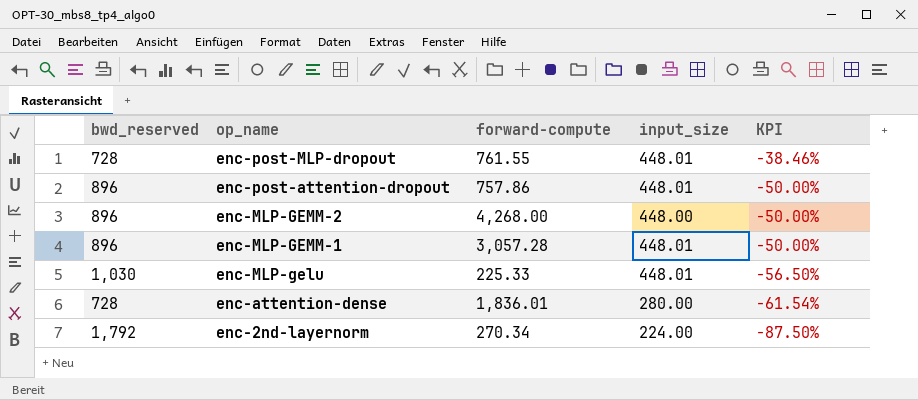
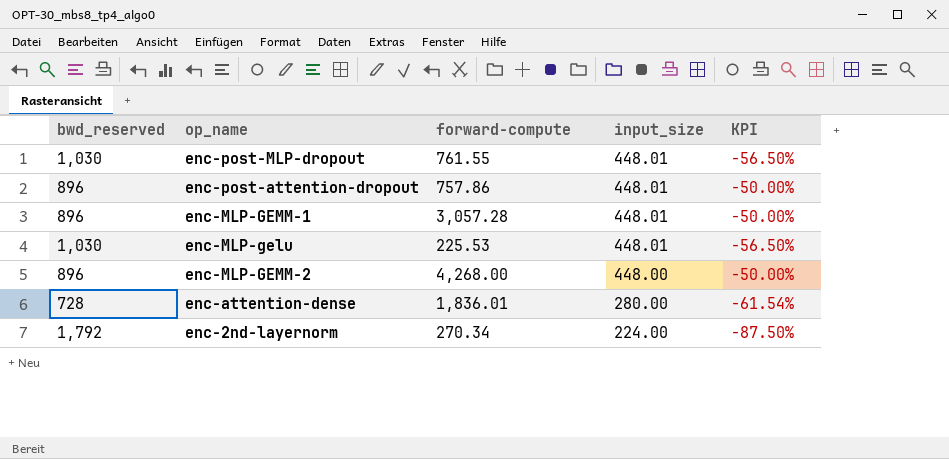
row order: op_name descending -> input_size descending
enc-post-MLP-dropout | bwd_reserved: 728 -> 1,030
enc-post-MLP-dropout | KPI: -38.46% -> -56.50%
enc-MLP-gelu | forward-compute: 225.33 -> 225.53

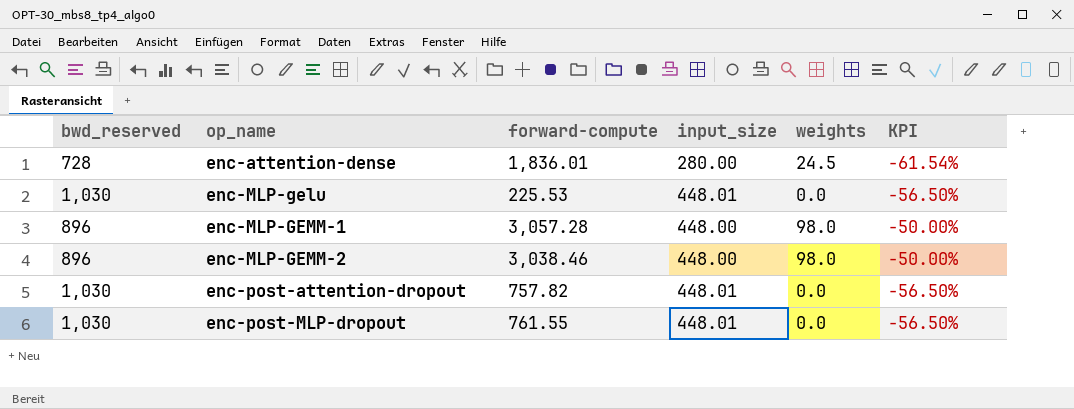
row order: input_size descending -> op_name ascending
column weights | position: none -> 5
row enc-2nd-layernorm: 1,792 | 270.34 | 224.00 | -87.50% -> none
enc-MLP-GEMM-1 | input_size: 448.01 -> 448.00
enc-MLP-GEMM-2 | forward-compute: 4,268.00 -> 3,038.46
enc-post-attention-dropout | bwd_reserved: 896 -> 1,030
enc-post-attention-dropout | forward-compute: 757.86 -> 757.82
enc-post-attention-dropout | KPI: -50.00% -> -56.50%

